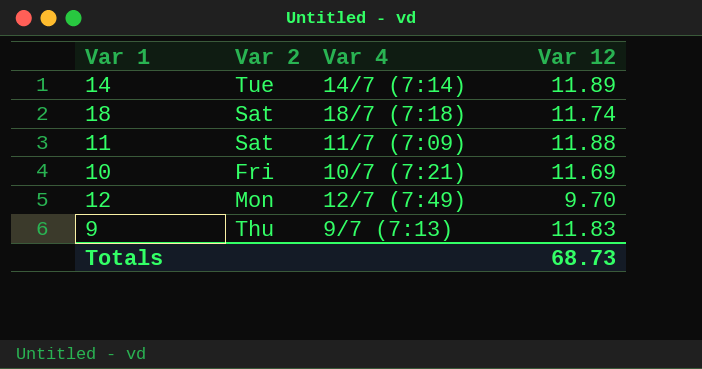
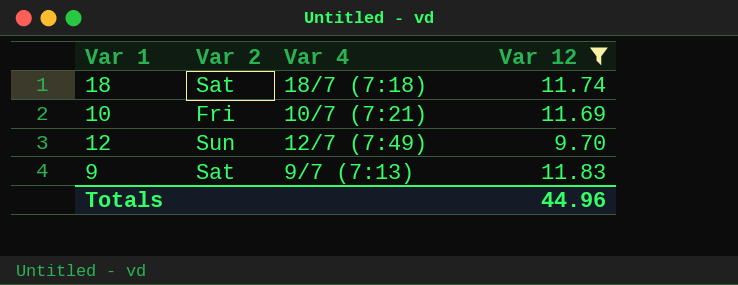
filter: none -> Var 12 <= 11.83
12 | Var 2: Mon -> Sun
9 | Var 2: Thu -> Sat
Totals | Var 12: 68.73 -> 44.96

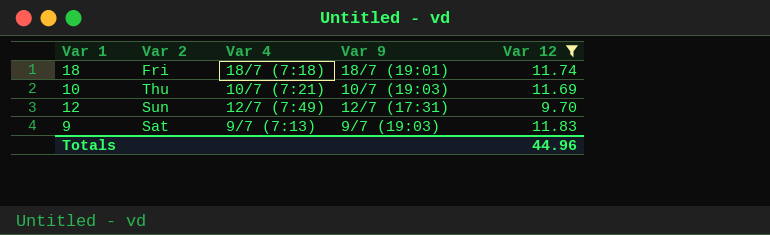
column Var 9 | position: none -> 4
18 | Var 2: Sat -> Fri
10 | Var 2: Fri -> Thu

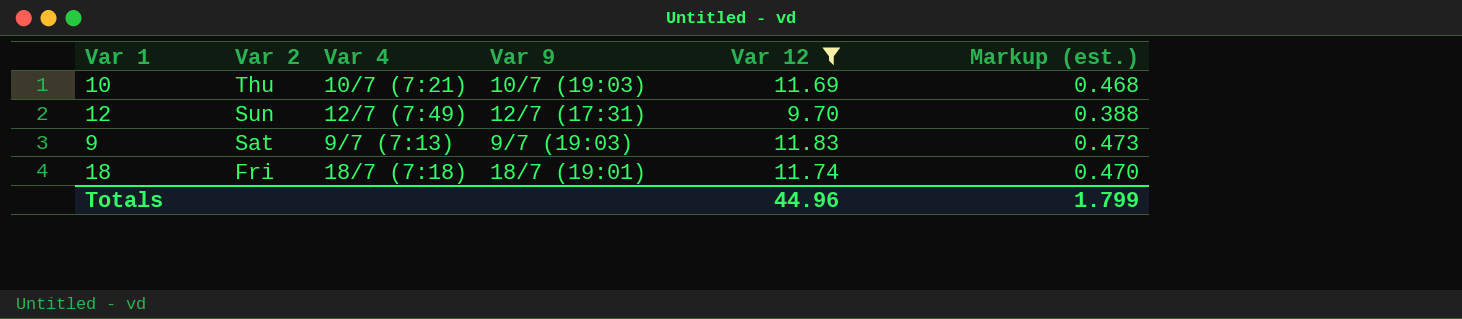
row order: none -> Var 2 descending
column Markup (est.) | formula: none -> [Var 12] * 0.04

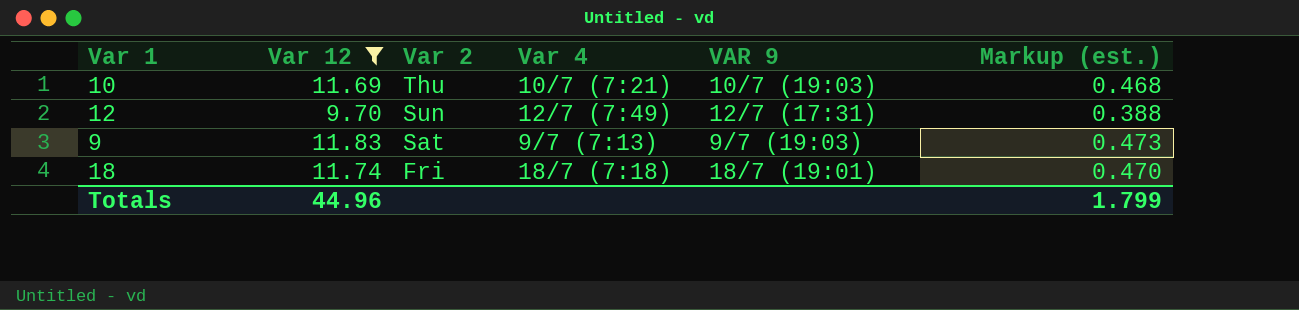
column Var 12 | position: 5 -> 2
column name: Var 9 -> VAR 9

